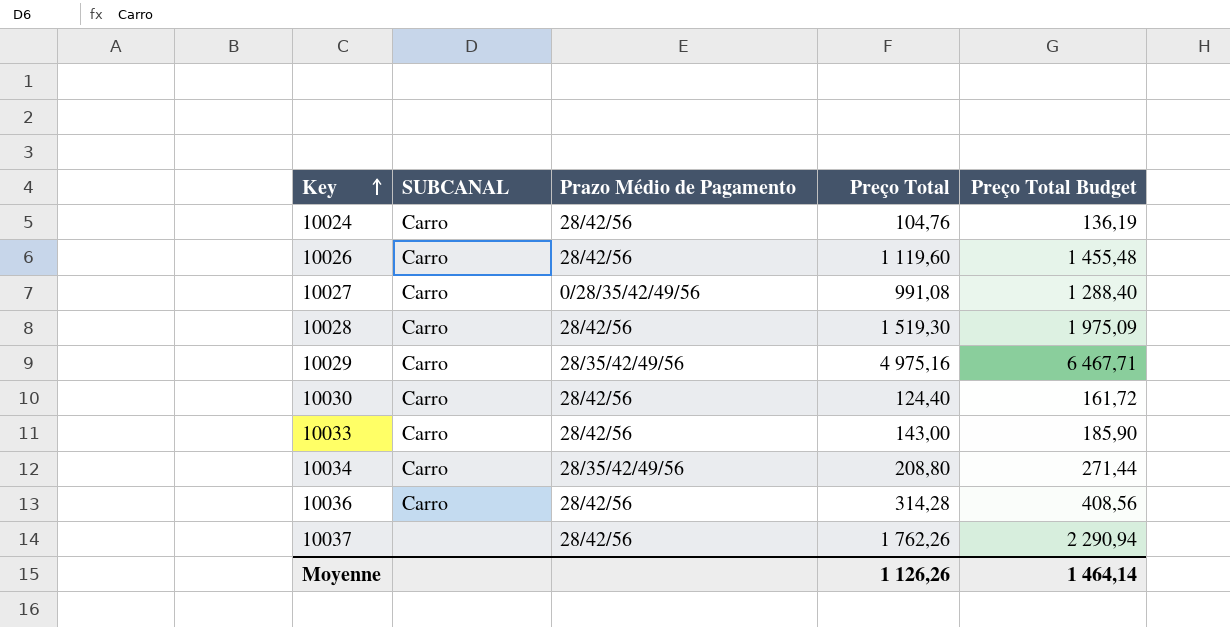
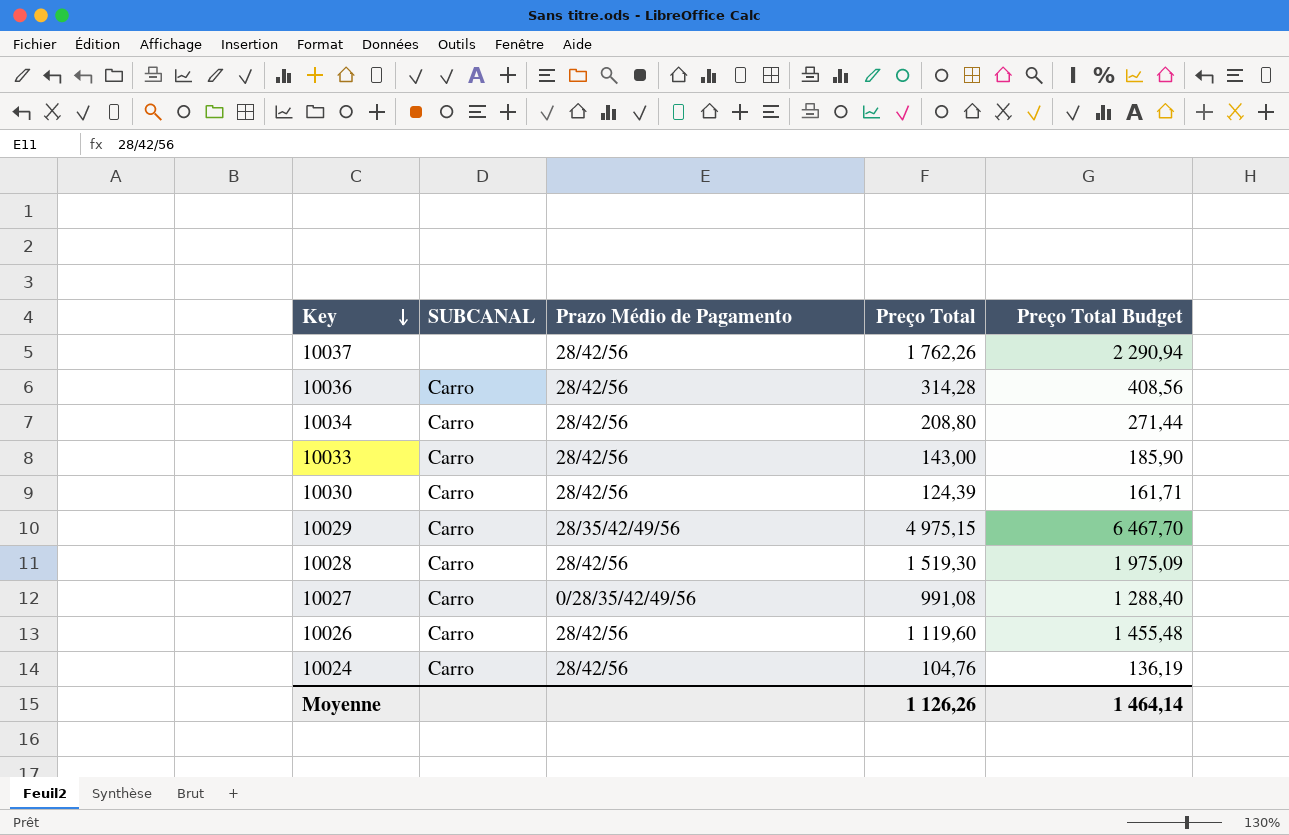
row order: Key ascending -> Key descending
10034 | Prazo Médio de Pagamento: 28/35/42/49/56 -> 28/42/56
10030 | Preço Total: 124,40 -> 124,39
10030 | Preço Total Budget: 161,72 -> 161,71
10029 | Preço Total: 4 975,16 -> 4 975,15
10029 | Preço Total Budget: 6 467,71 -> 6 467,70

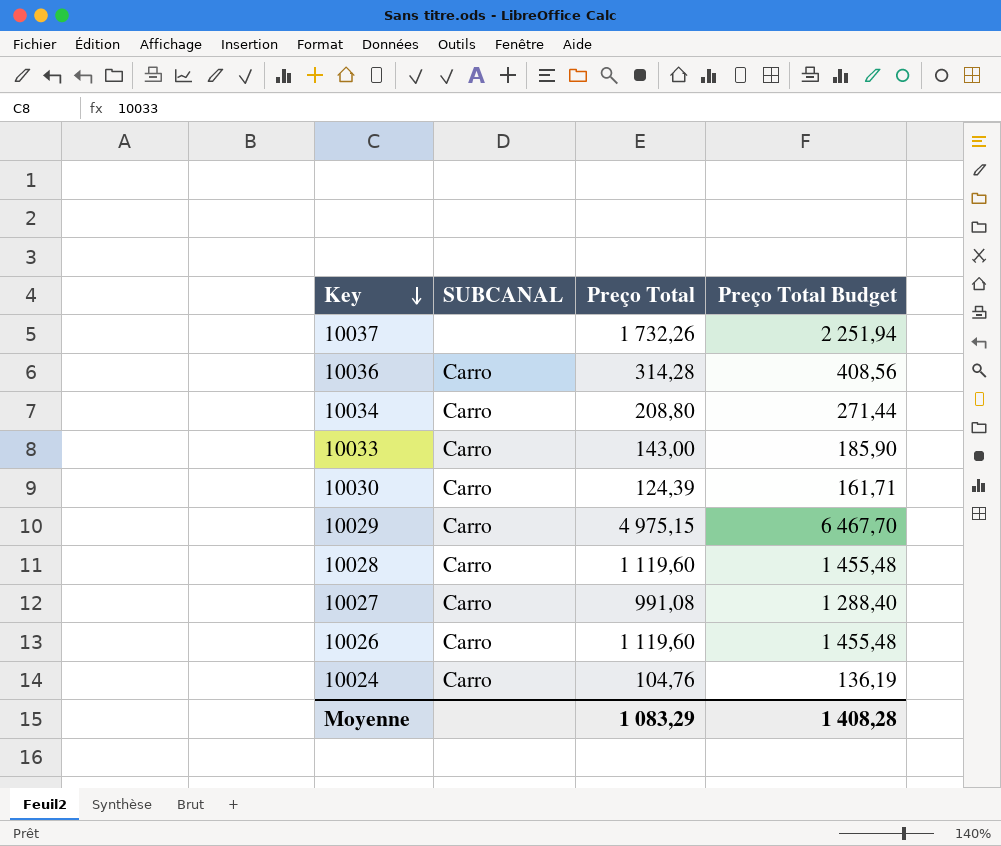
column Prazo Médio de Pagamento | position: 3 -> none
10037 | Preço Total: 1 762,26 -> 1 732,26
10037 | Preço Total Budget: 2 290,94 -> 2 251,94
10028 | Preço Total: 1 519,30 -> 1 119,60
10028 | Preço Total Budget: 1 975,09 -> 1 455,48
Moyenne | Preço Total: 1 126,26 -> 1 083,29
Moyenne | Preço Total Budget: 1 464,14 -> 1 408,28

